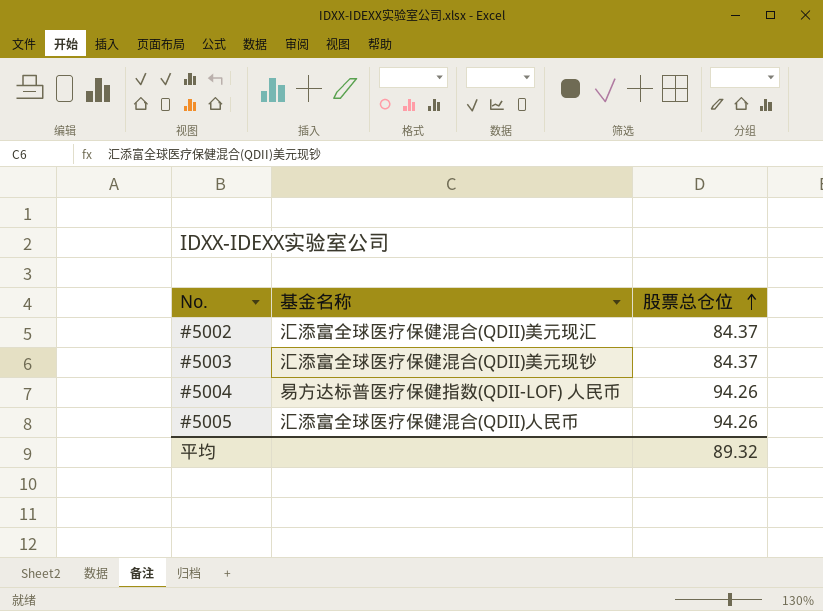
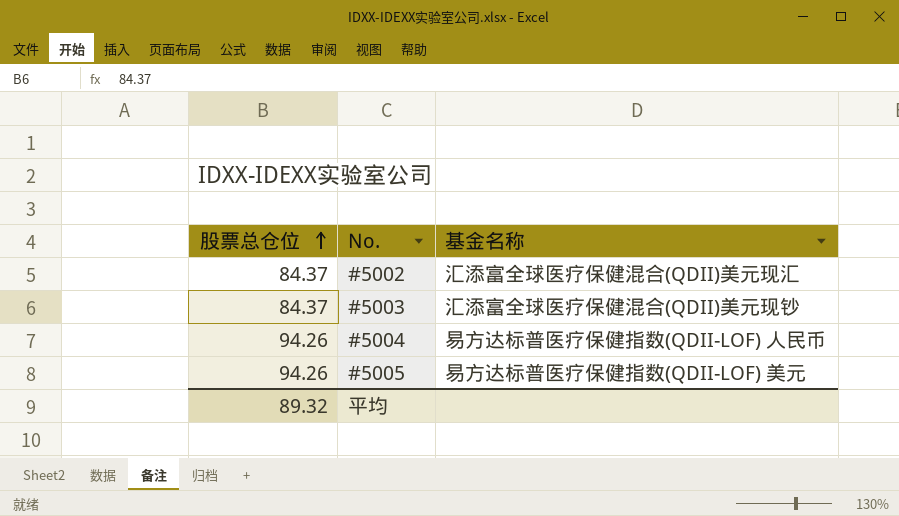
column 股票总仓位 | position: 3 -> 1
#5005 | 基金名称: 汇添富全球医疗保健混合(QDII)人民币 -> 易方达标普医疗保健指数(QDII-LOF) 美元

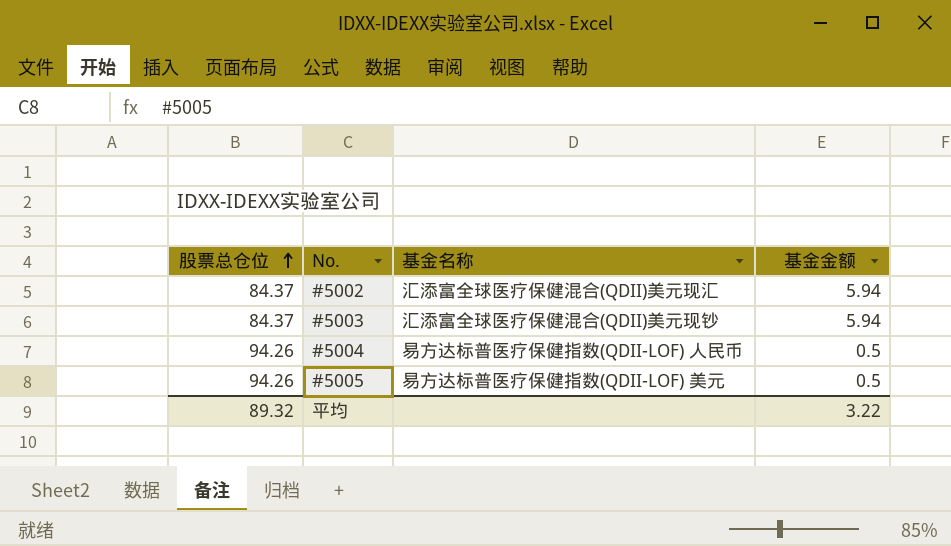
column 基金金额 | position: none -> 4

